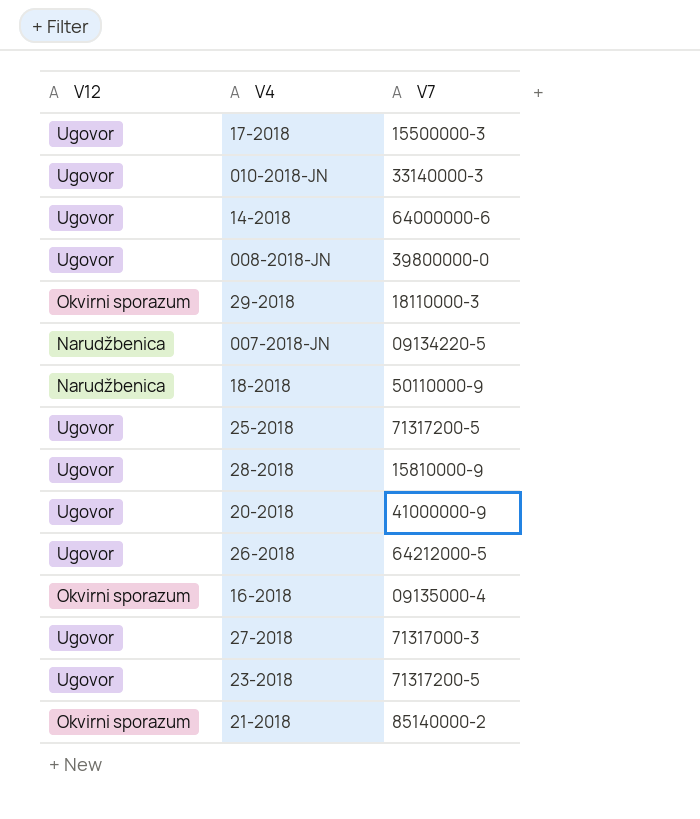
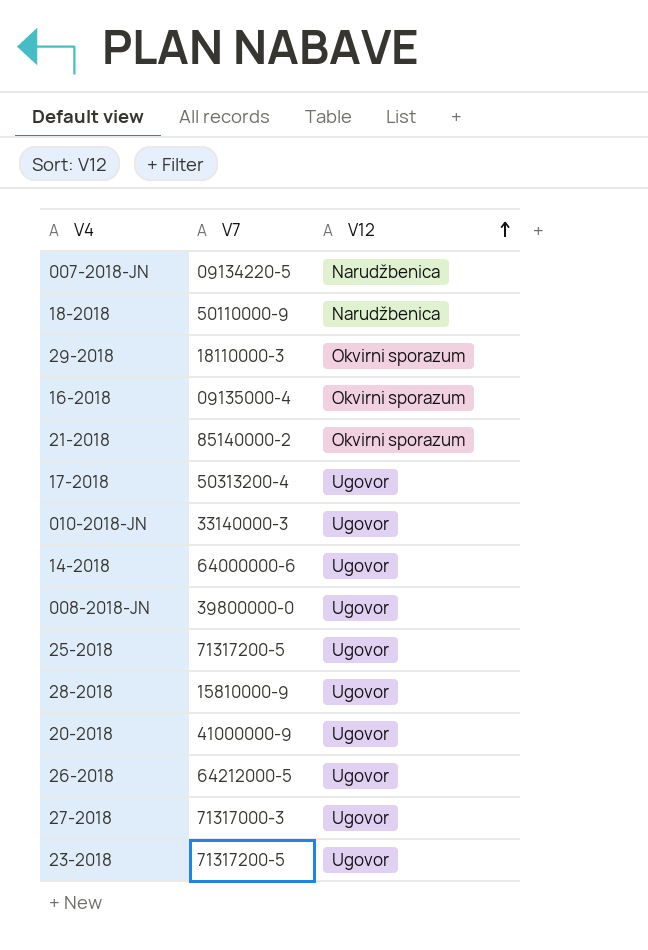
row order: none -> V12 ascending
column V12 | position: 1 -> 3
17-2018 | V7: 15500000-3 -> 50313200-4

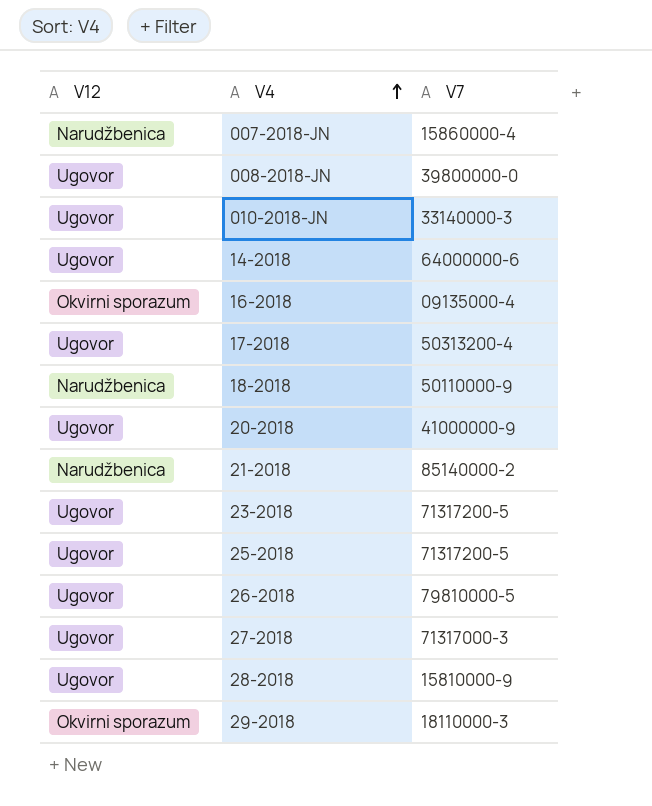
row order: V12 ascending -> V4 ascending
column V12 | position: 3 -> 1
007-2018-JN | V7: 09134220-5 -> 15860000-4
21-2018 | V12: Okvirni sporazum -> Narudžbenica
26-2018 | V7: 64212000-5 -> 79810000-5

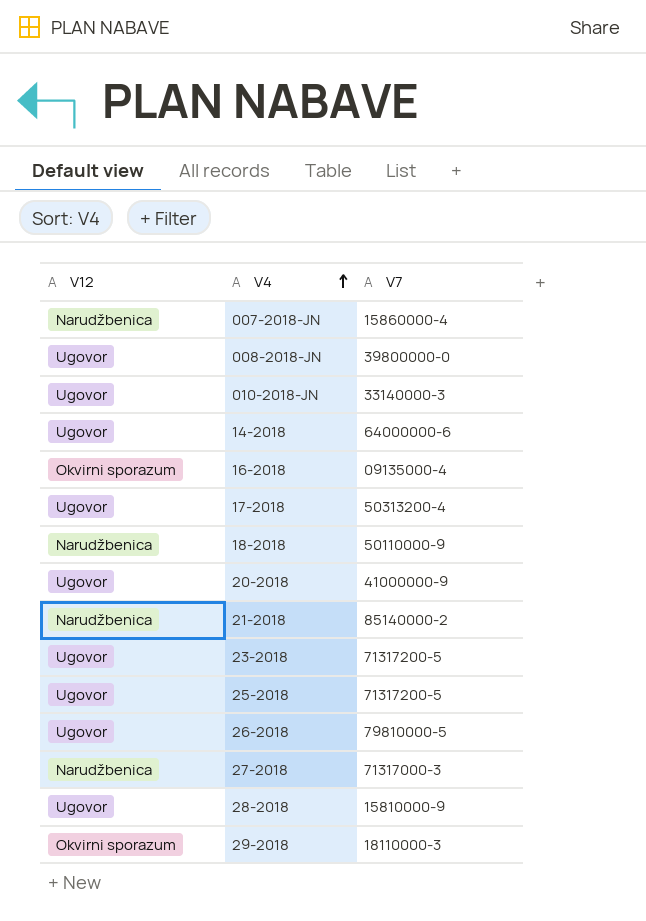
27-2018 | V12: Ugovor -> Narudžbenica

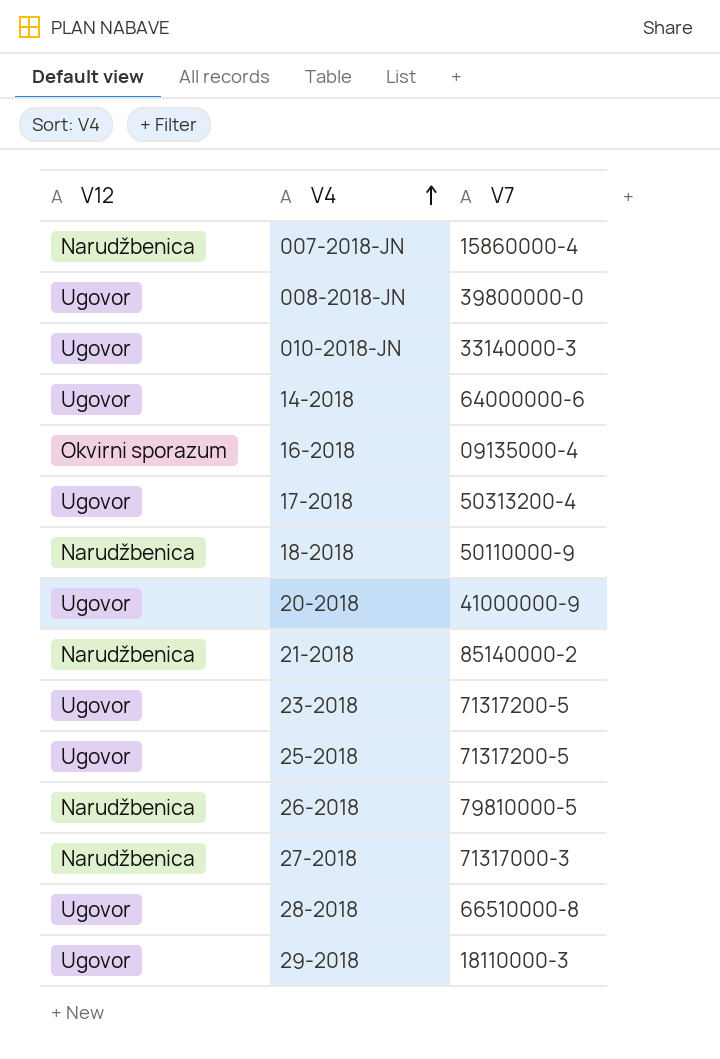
26-2018 | V12: Ugovor -> Narudžbenica
28-2018 | V7: 15810000-9 -> 66510000-8
29-2018 | V12: Okvirni sporazum -> Ugovor

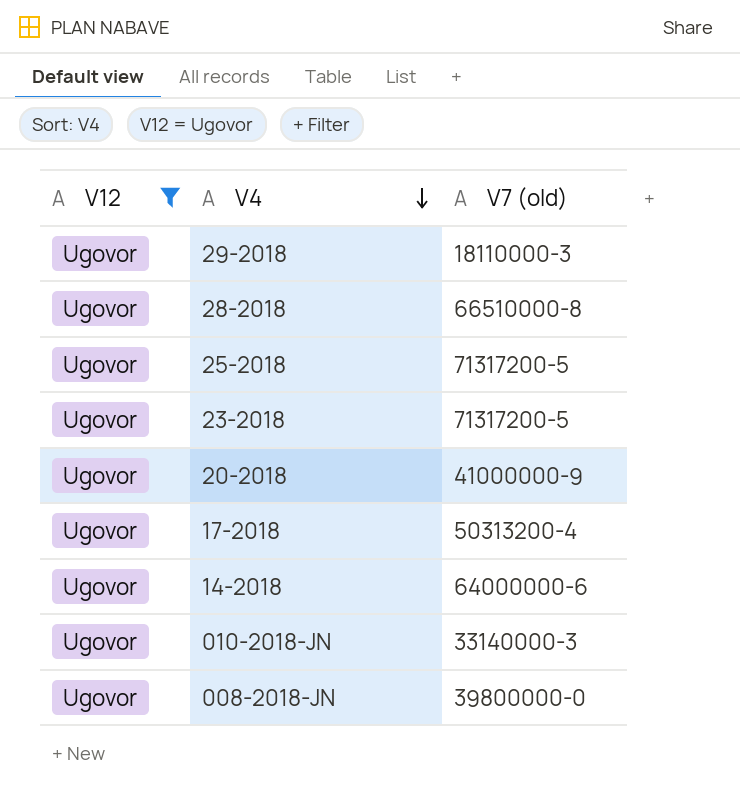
filter: none -> V12 = Ugovor
row order: V4 ascending -> V4 descending
column name: V7 -> V7 (old)

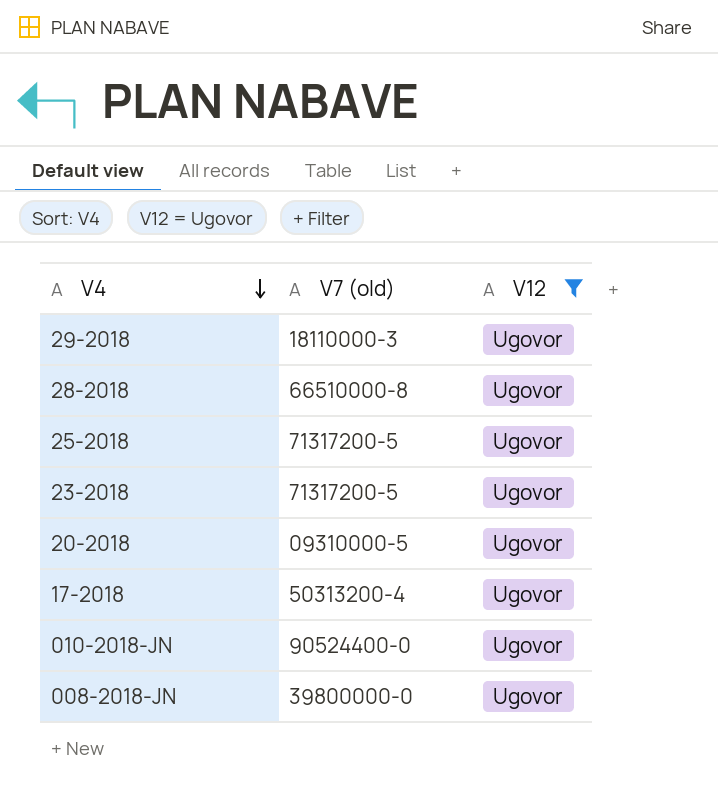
column V12 | position: 1 -> 3
row 14-2018: Ugovor | 64000000-6 -> none
20-2018 | V7 (old): 41000000-9 -> 09310000-5
010-2018-JN | V7 (old): 33140000-3 -> 90524400-0

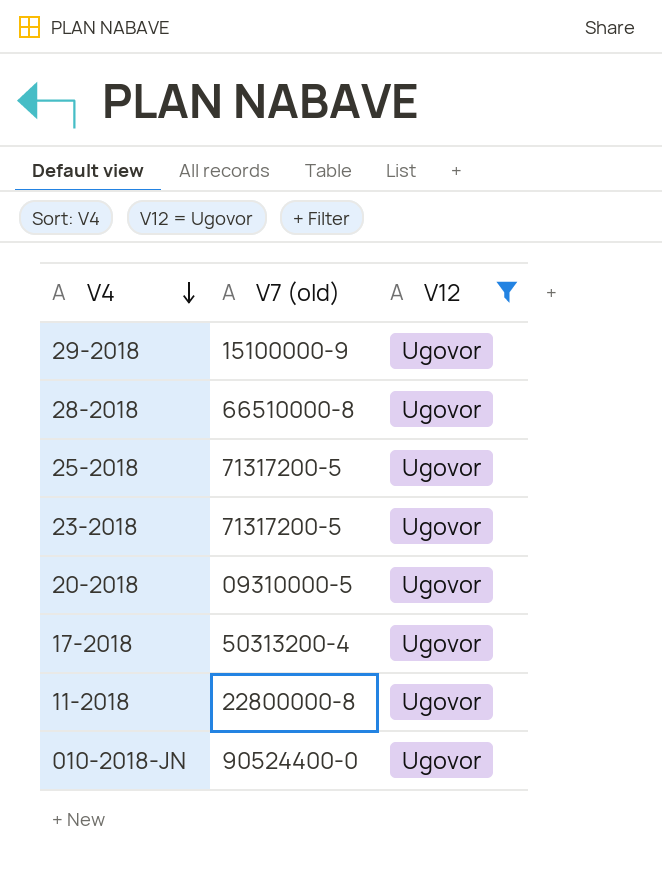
row 008-2018-JN: 39800000-0 | Ugovor -> none
29-2018 | V7 (old): 18110000-3 -> 15100000-9
row 11-2018: none -> 22800000-8 | Ugovor

